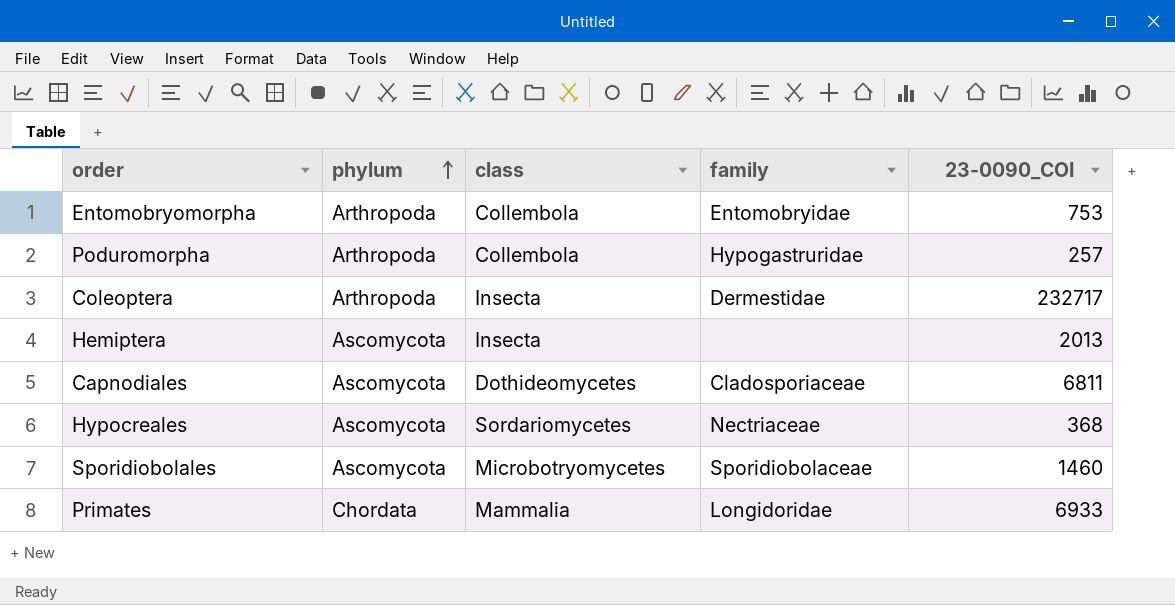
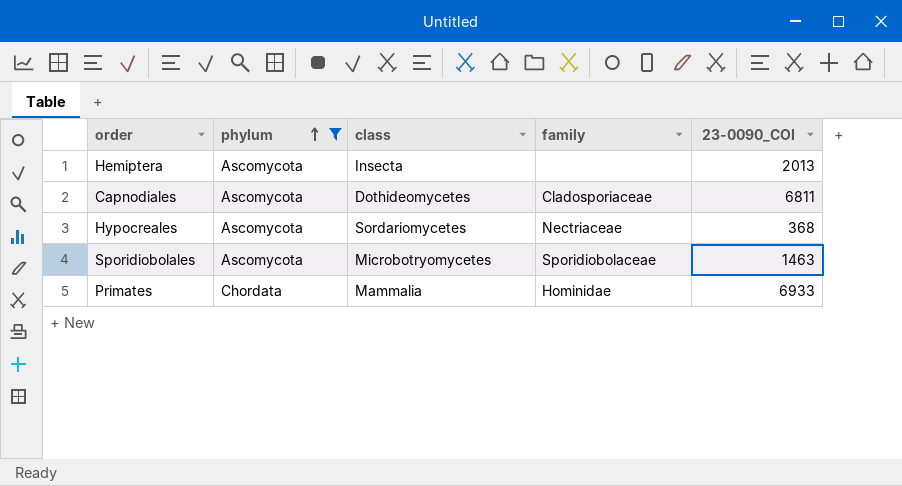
filter: none -> phylum != Arthropoda
Sporidiobolales | 23-0090_COI: 1460 -> 1463
Primates | family: Longidoridae -> Hominidae

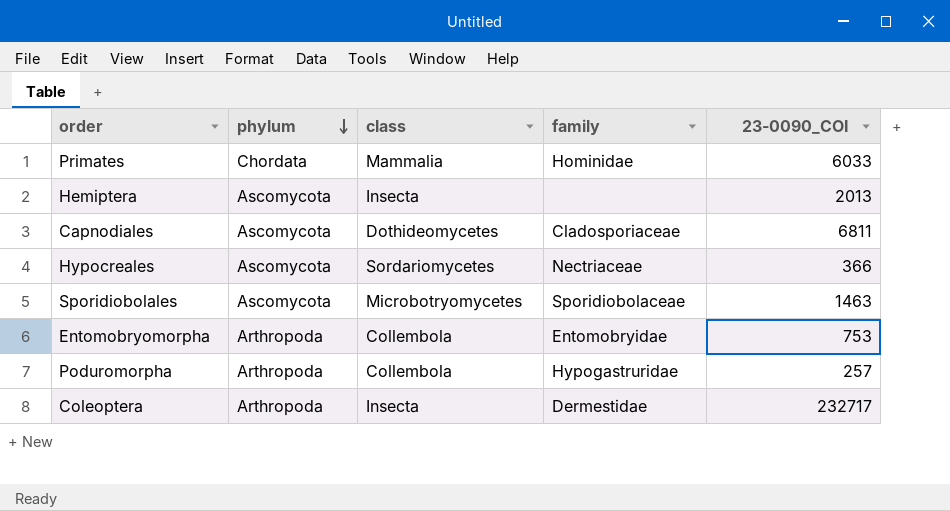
filter: phylum != Arthropoda -> none
row order: phylum ascending -> phylum descending
Primates | 23-0090_COI: 6933 -> 6033
Hypocreales | 23-0090_COI: 368 -> 366

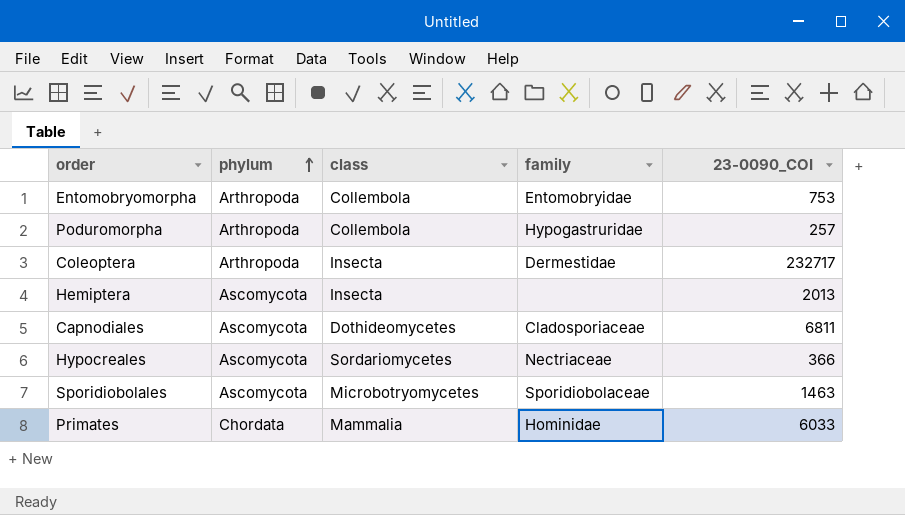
row order: phylum descending -> phylum ascending

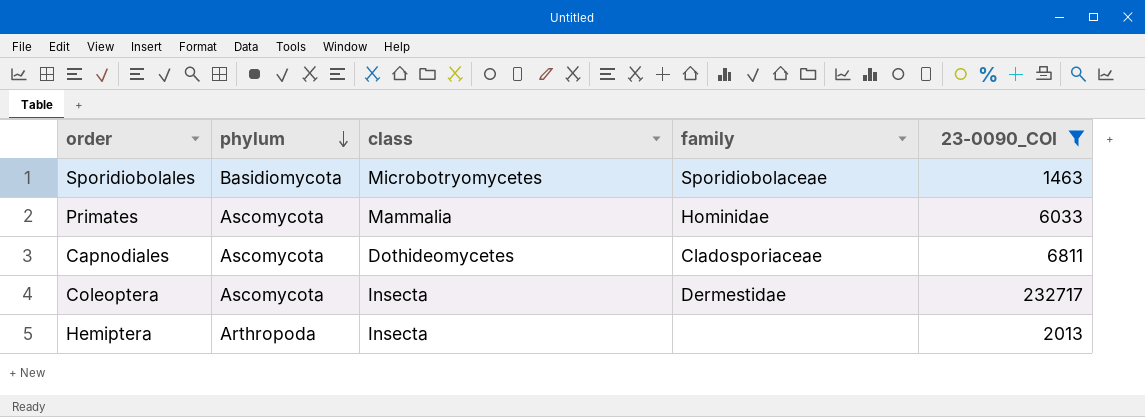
filter: none -> 23-0090_COI >= 1463
row order: phylum ascending -> phylum descending
Sporidiobolales | phylum: Ascomycota -> Basidiomycota
Primates | phylum: Chordata -> Ascomycota
Coleoptera | phylum: Arthropoda -> Ascomycota
Hemiptera | phylum: Ascomycota -> Arthropoda

